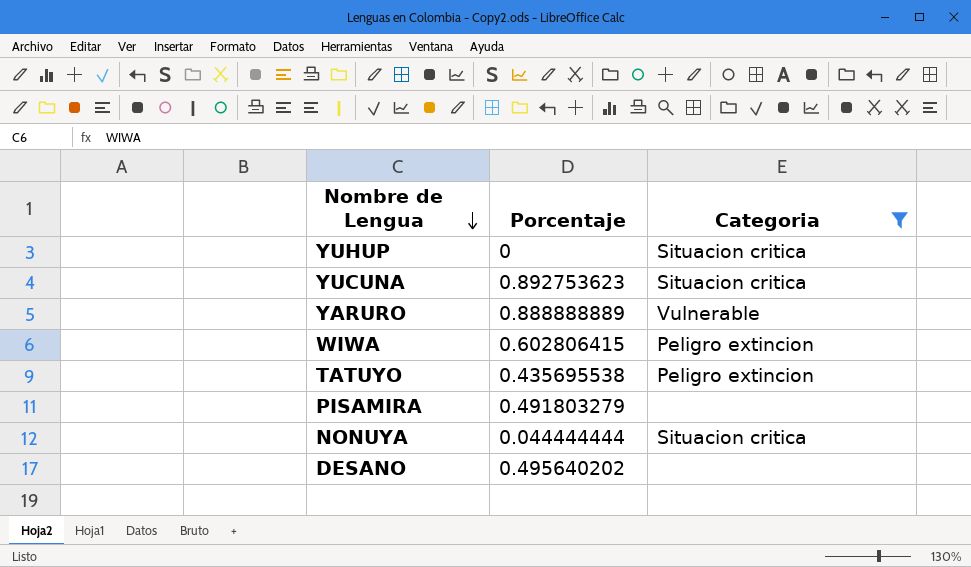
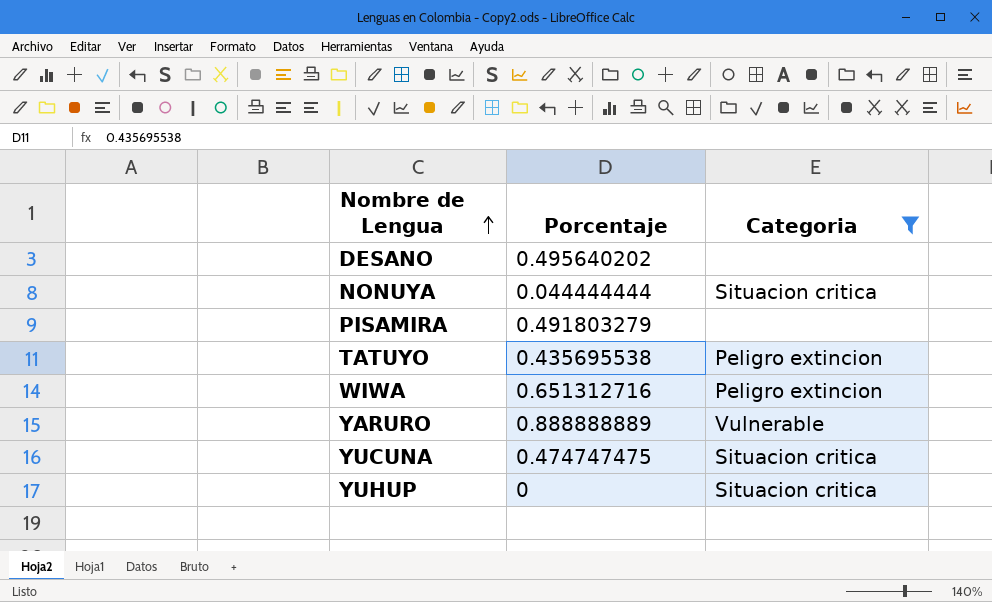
row order: Nombre de Lengua descending -> Nombre de Lengua ascending
WIWA | Porcentaje: 0.602806415 -> 0.651312716
YUCUNA | Porcentaje: 0.892753623 -> 0.474747475

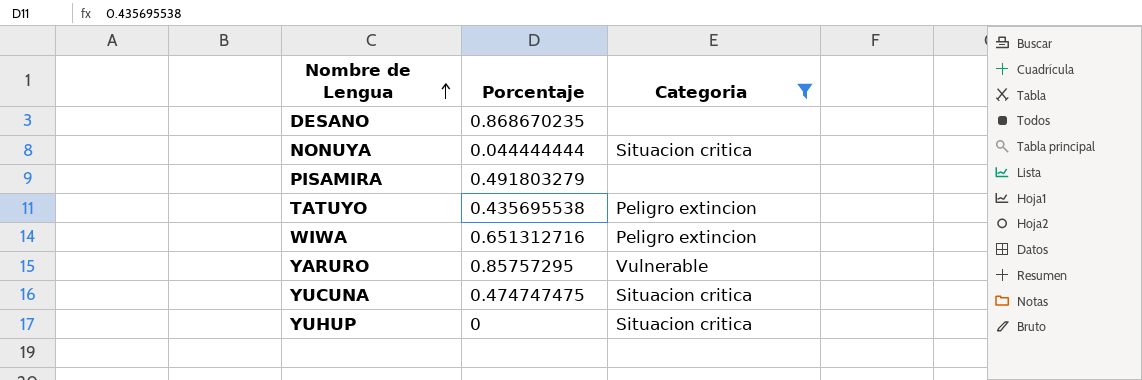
DESANO | Porcentaje: 0.495640202 -> 0.868670235
YARURO | Porcentaje: 0.888888889 -> 0.85757295

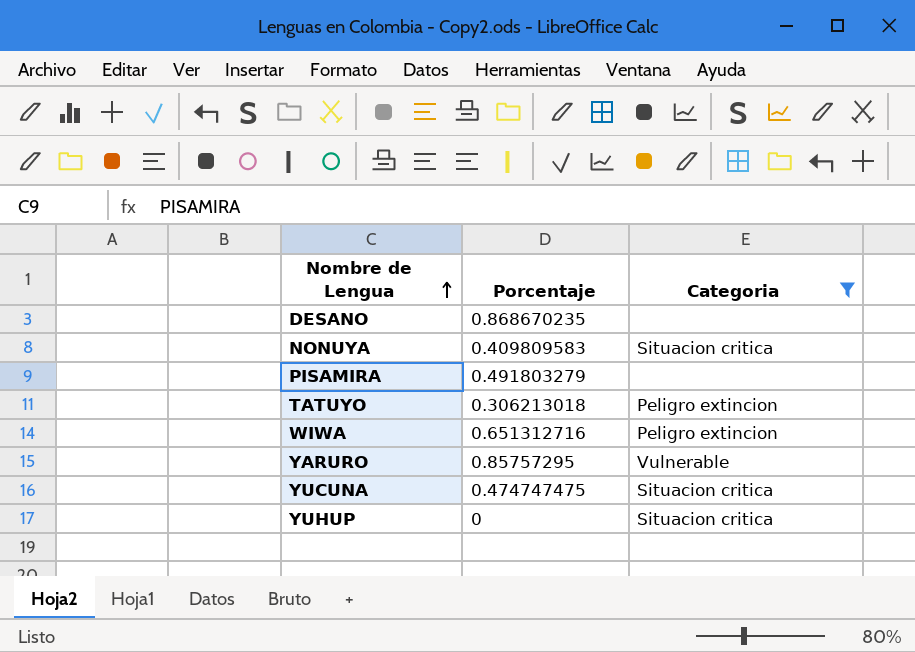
NONUYA | Porcentaje: 0.044444444 -> 0.409809583
TATUYO | Porcentaje: 0.435695538 -> 0.306213018

